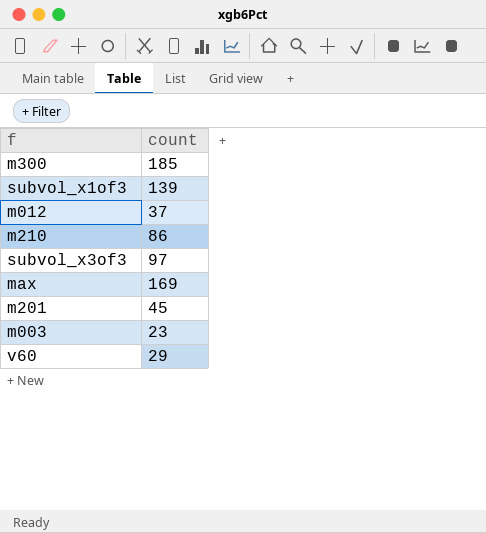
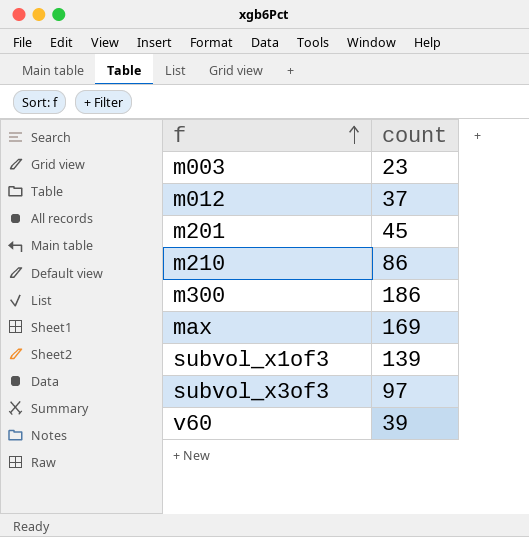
row order: none -> f ascending
m300 | count: 185 -> 186
v60 | count: 29 -> 39

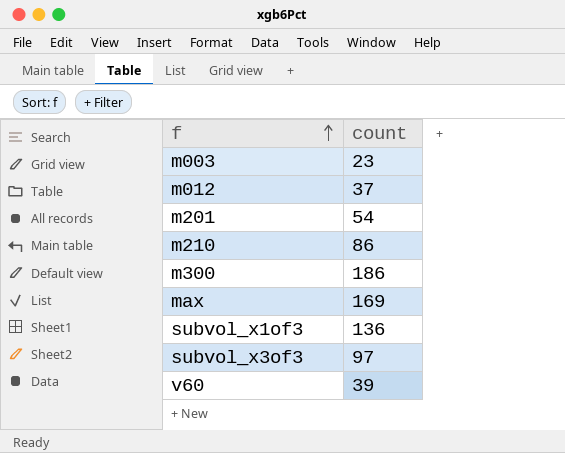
m201 | count: 45 -> 54
subvol_x1of3 | count: 139 -> 136

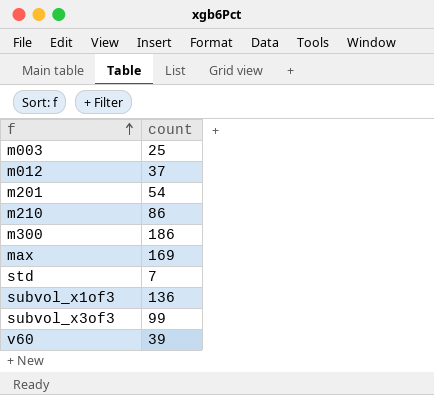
m003 | count: 23 -> 25
row std: none -> 7
subvol_x3of3 | count: 97 -> 99

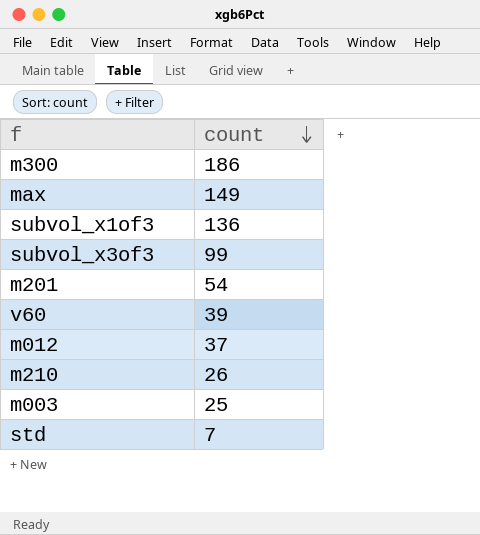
row order: f ascending -> count descending
max | count: 169 -> 149
m210 | count: 86 -> 26

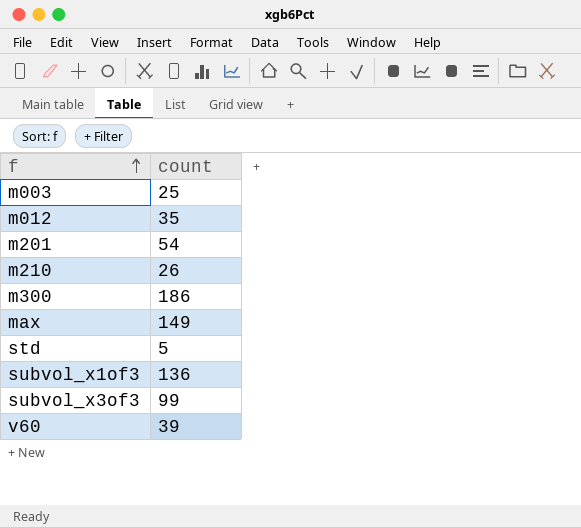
row order: count descending -> f ascending
m012 | count: 37 -> 35
std | count: 7 -> 5

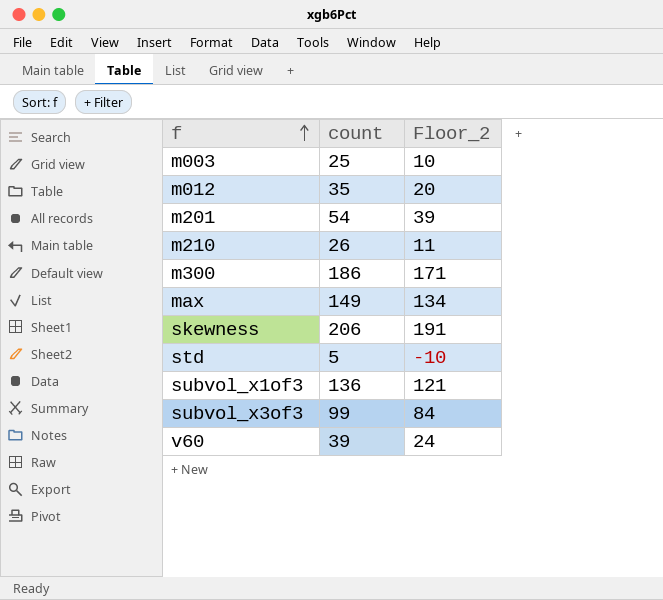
column Floor_2 | formula: none -> [count] - 15
row skewness: none -> 206 | 191

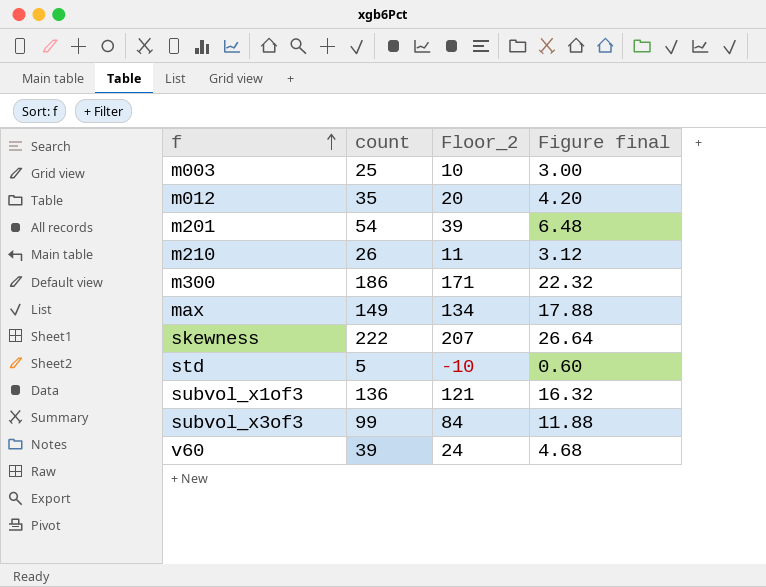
column Figure final | formula: none -> [count] * 0.12
skewness | count: 206 -> 222
skewness | Floor_2: 191 -> 207

